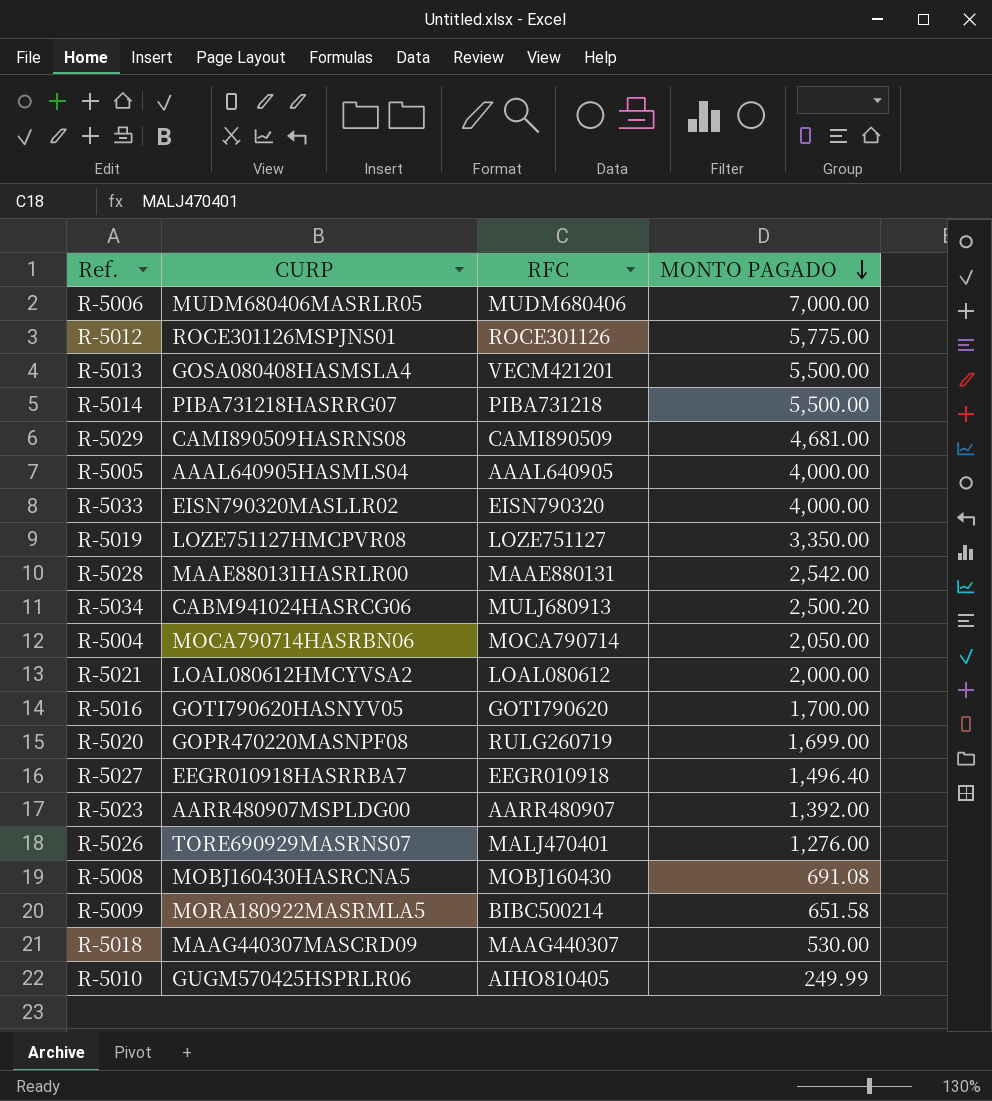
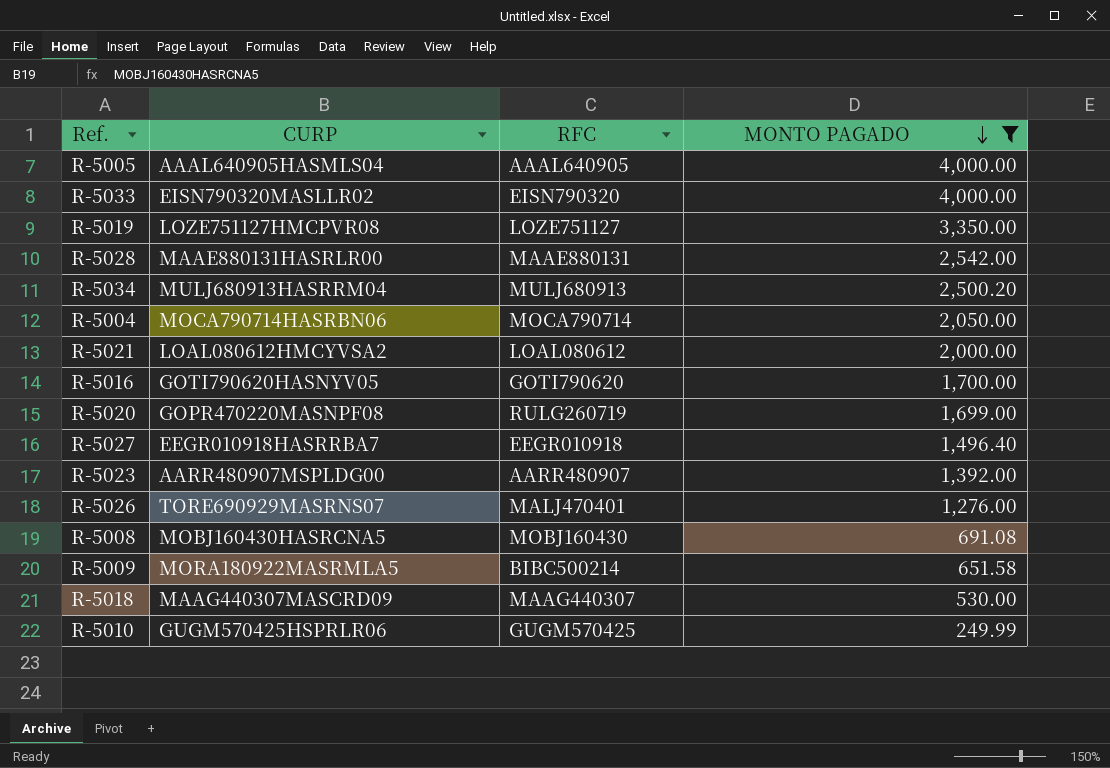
filter: none -> MONTO PAGADO <= 4,000.00
R-5034 | CURP: CABM941024HASRCG06 -> MULJ680913HASRRM04
R-5010 | RFC: AIHO810405 -> GUGM570425

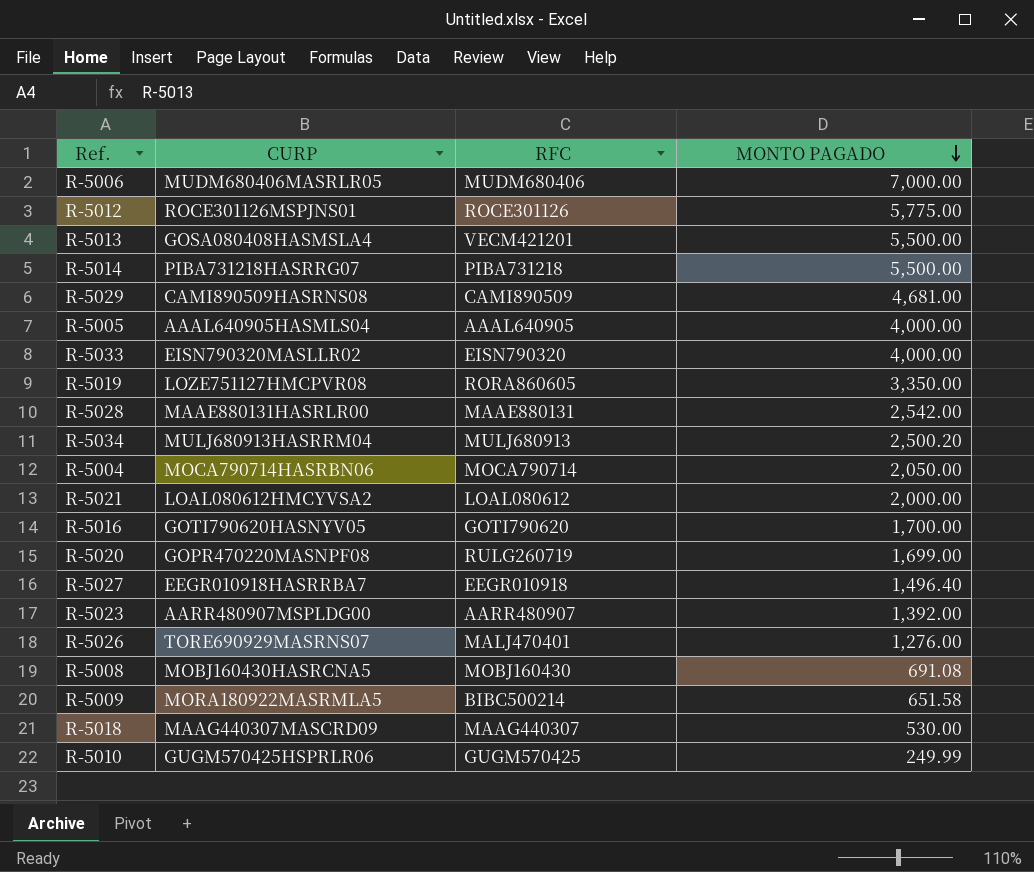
filter: MONTO PAGADO <= 4,000.00 -> none
R-5019 | RFC: LOZE751127 -> RORA860605

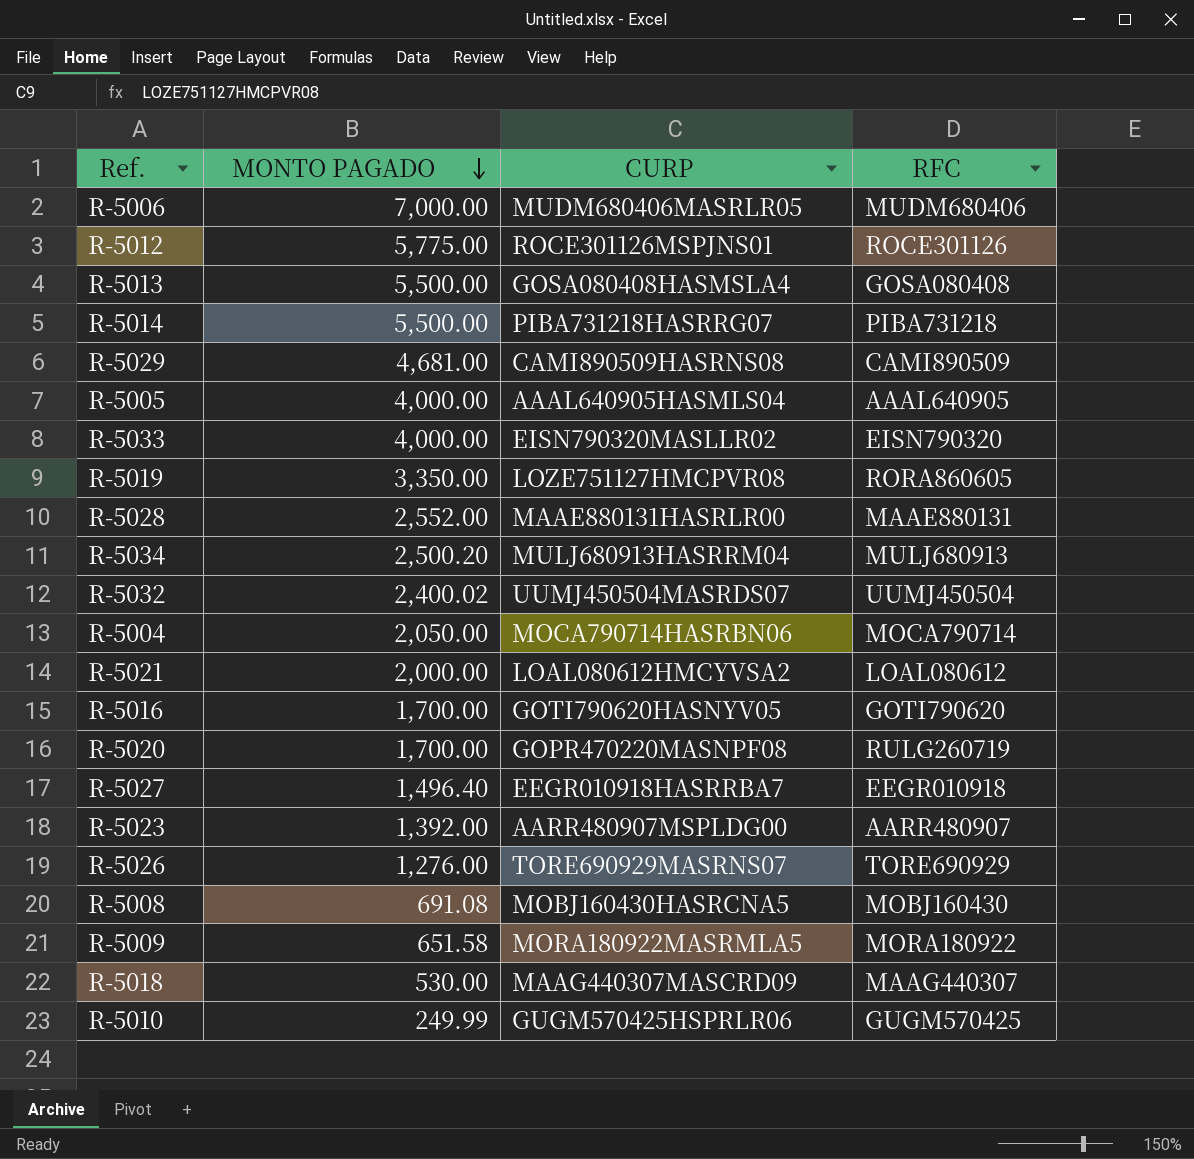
column MONTO PAGADO | position: 4 -> 2
R-5013 | RFC: VECM421201 -> GOSA080408
R-5028 | MONTO PAGADO: 2,542.00 -> 2,552.00
row R-5032: none -> 2,400.02 | UUMJ450504MASRDS07 | UUMJ450504
R-5020 | MONTO PAGADO: 1,699.00 -> 1,700.00
R-5026 | RFC: MALJ470401 -> TORE690929
R-5009 | RFC: BIBC500214 -> MORA180922

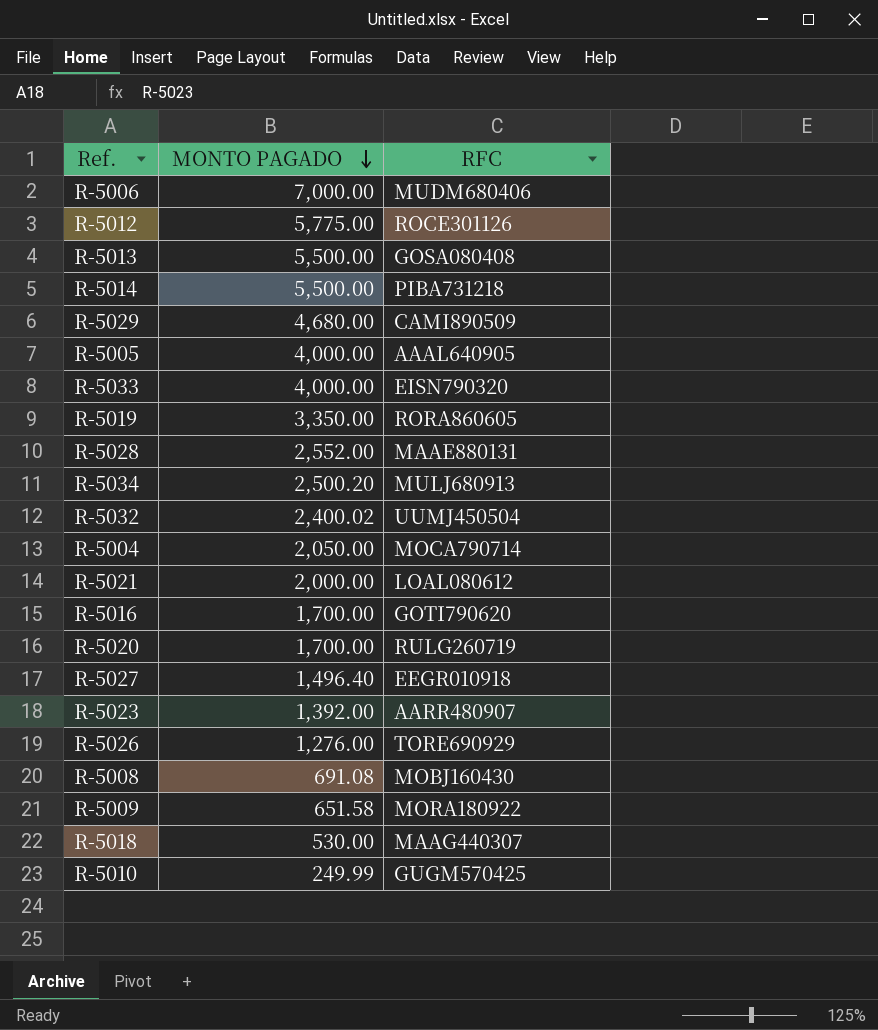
column CURP | position: 3 -> none
R-5029 | MONTO PAGADO: 4,681.00 -> 4,680.00

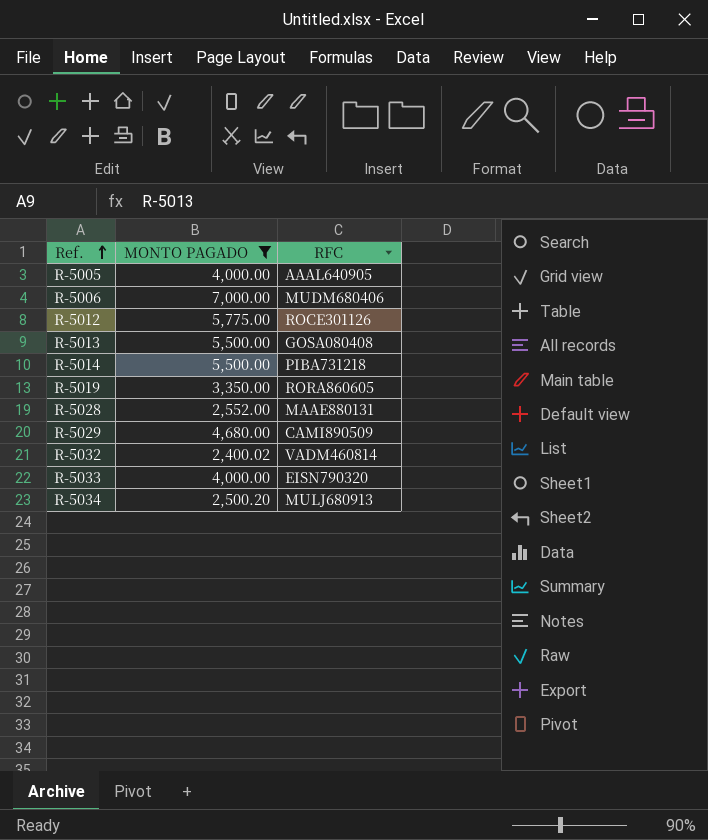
filter: none -> MONTO PAGADO >= 2,400.02
row order: MONTO PAGADO descending -> Ref. ascending
R-5032 | RFC: UUMJ450504 -> VADM460814

